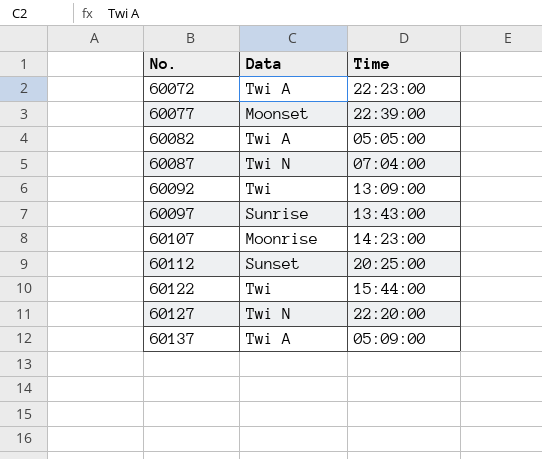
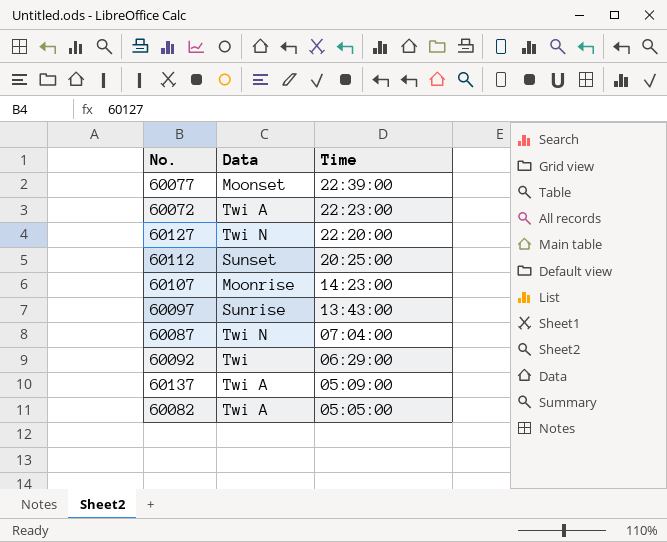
row order: No. ascending -> Time descending
row 60122: Twi | 15:44:00 -> none
60092 | Time: 13:09:00 -> 06:29:00

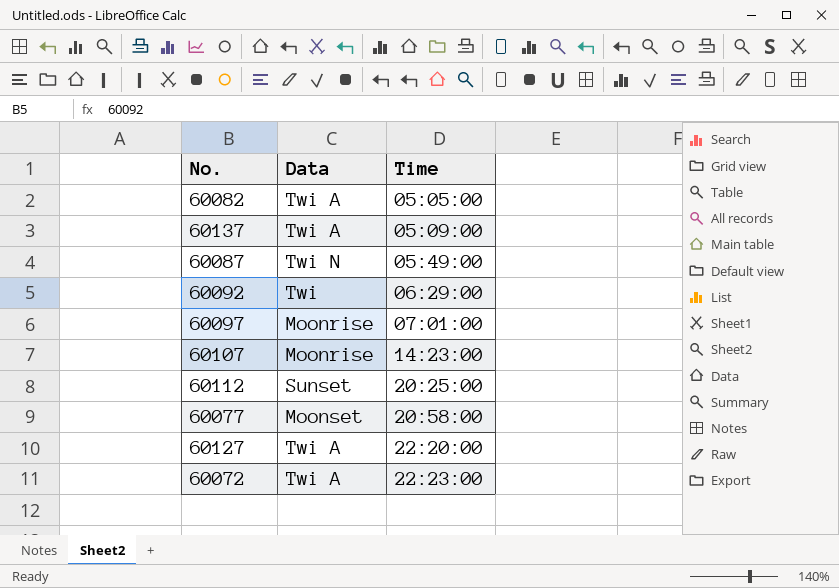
row order: Time descending -> Time ascending
60087 | Time: 07:04:00 -> 05:49:00
60097 | Data: Sunrise -> Moonrise
60097 | Time: 13:43:00 -> 07:01:00
60077 | Time: 22:39:00 -> 20:58:00
60127 | Data: Twi N -> Twi A

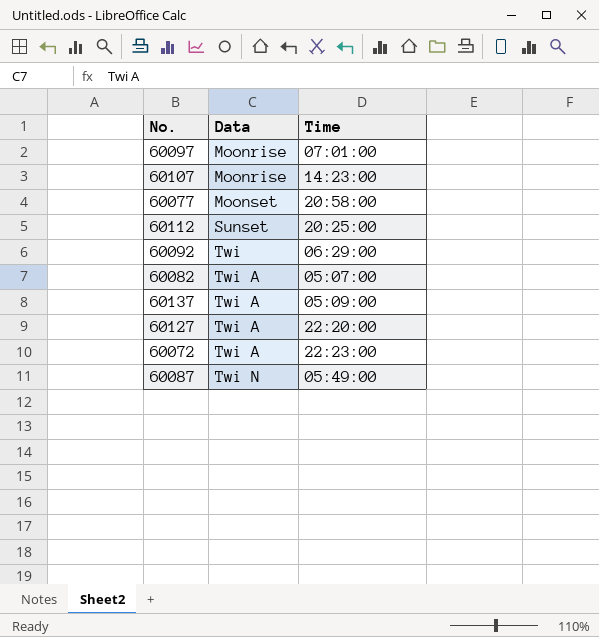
row order: Time ascending -> Data ascending
60082 | Time: 05:05:00 -> 05:07:00

